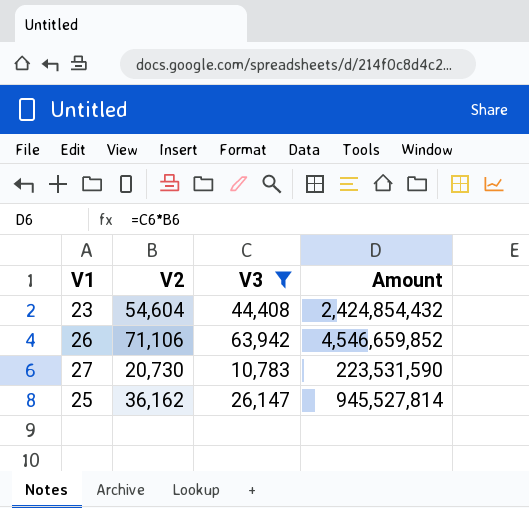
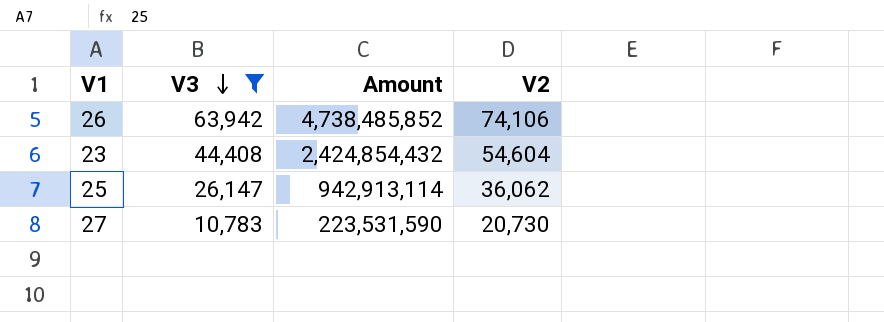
row order: none -> V3 descending
column V2 | position: 2 -> 4
26 | Amount: 4,546,659,852 -> 4,738,485,852
26 | V2: 71,106 -> 74,106
25 | Amount: 945,527,814 -> 942,913,114
25 | V2: 36,162 -> 36,062

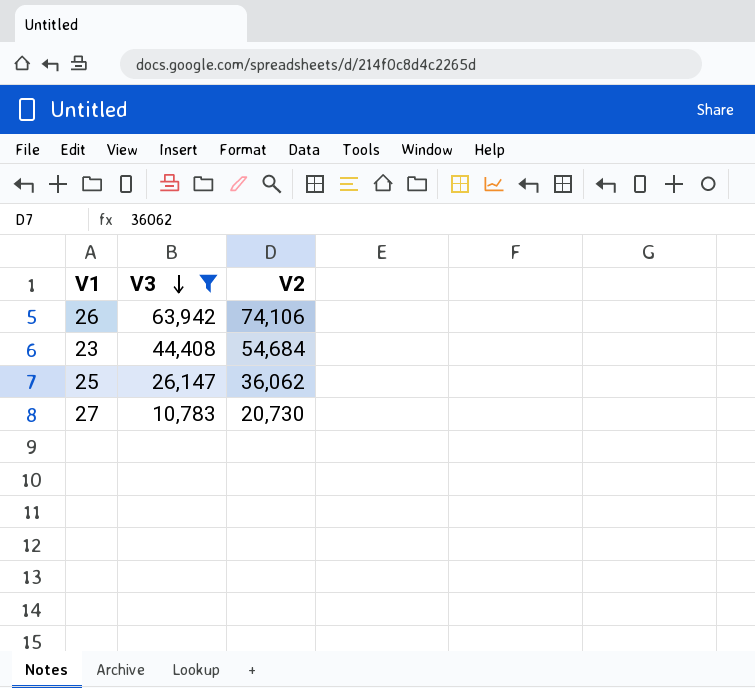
column Amount | formula: [V3] * [V2] -> none
23 | V2: 54,604 -> 54,684

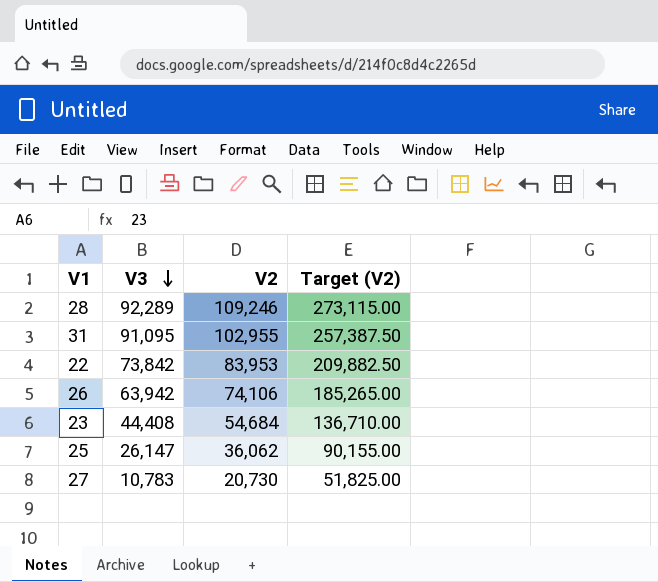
filter: V3 <= 63,942 -> none
column Target (V2) | formula: none -> [V2] * 2.5

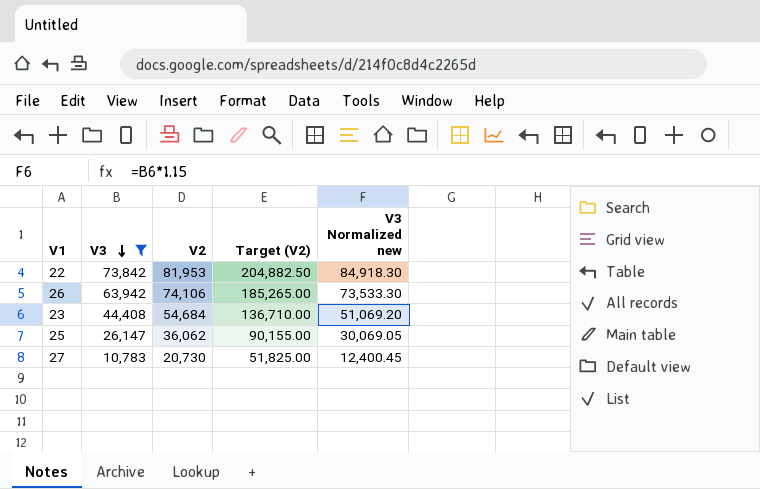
filter: none -> V3 <= 73,842
column V3 Normalized new | formula: none -> [V3] * 1.15
22 | V2: 83,953 -> 81,953
22 | Target (V2): 209,882.50 -> 204,882.50

